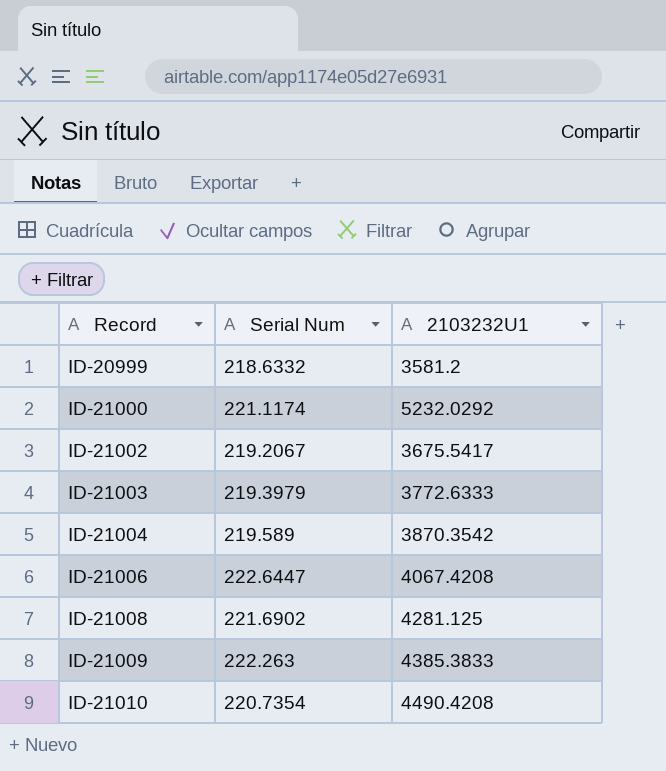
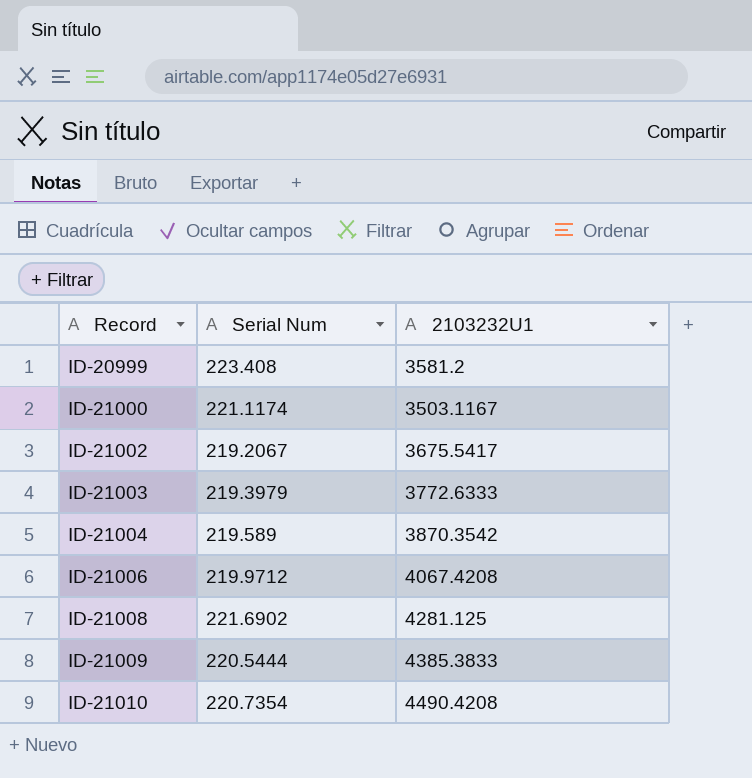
ID-20999 | Serial Num: 218.6332 -> 223.408
ID-21000 | 2103232U1: 5232.0292 -> 3503.1167
ID-21006 | Serial Num: 222.6447 -> 219.9712
ID-21009 | Serial Num: 222.263 -> 220.5444

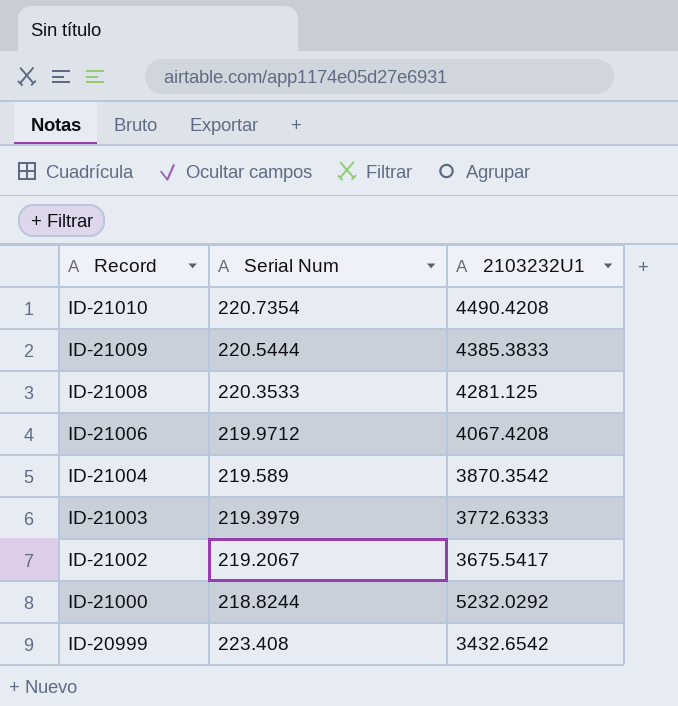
row order: Record ascending -> Record descending
ID-21008 | Serial Num: 221.6902 -> 220.3533
ID-21000 | Serial Num: 221.1174 -> 218.8244
ID-21000 | 2103232U1: 3503.1167 -> 5232.0292
ID-20999 | 2103232U1: 3581.2 -> 3432.6542

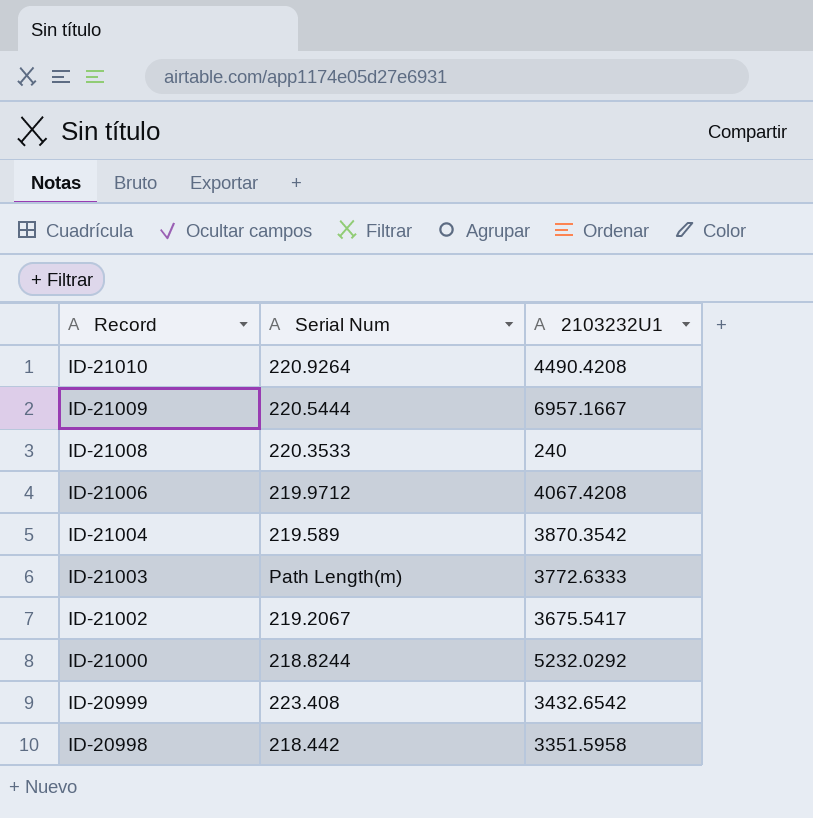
ID-21010 | Serial Num: 220.7354 -> 220.9264
ID-21009 | 2103232U1: 4385.3833 -> 6957.1667
ID-21008 | 2103232U1: 4281.125 -> 240
ID-21003 | Serial Num: 219.3979 -> Path Length(m)
row ID-20998: none -> 218.442 | 3351.5958

